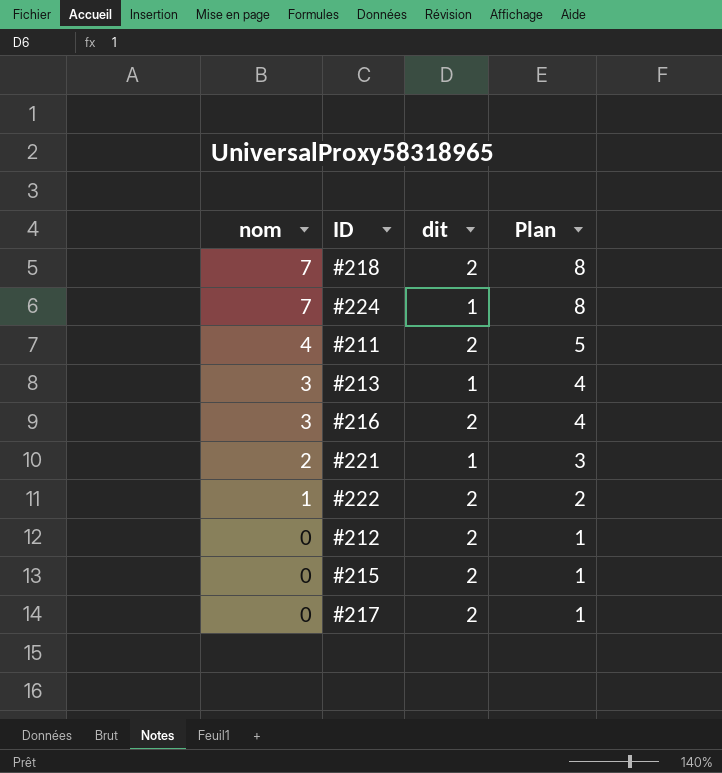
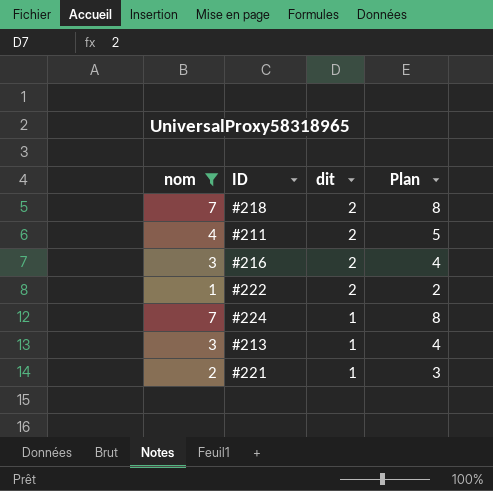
filter: none -> nom != 0
row order: nom descending -> dit descending

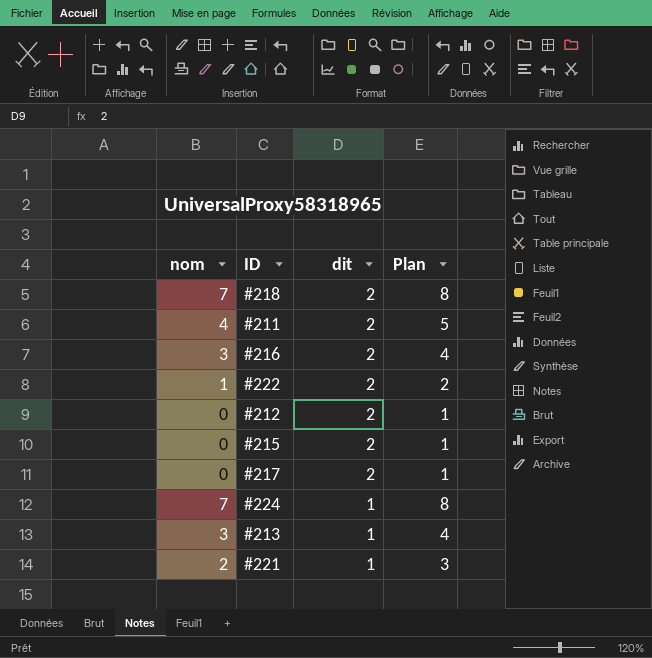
filter: nom != 0 -> none

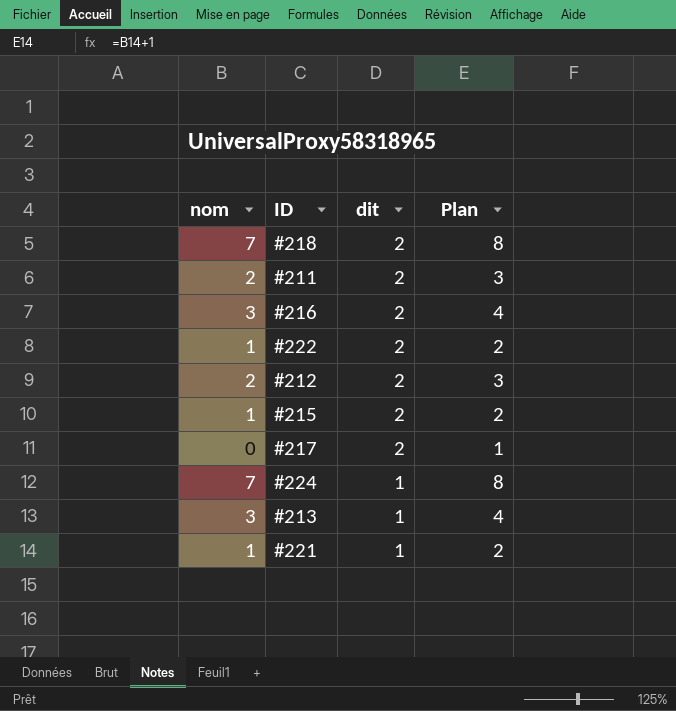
#211 | nom: 4 -> 2
#211 | Plan: 5 -> 3
#212 | nom: 0 -> 2
#212 | Plan: 1 -> 3
#215 | nom: 0 -> 1
#215 | Plan: 1 -> 2
#221 | nom: 2 -> 1
#221 | Plan: 3 -> 2

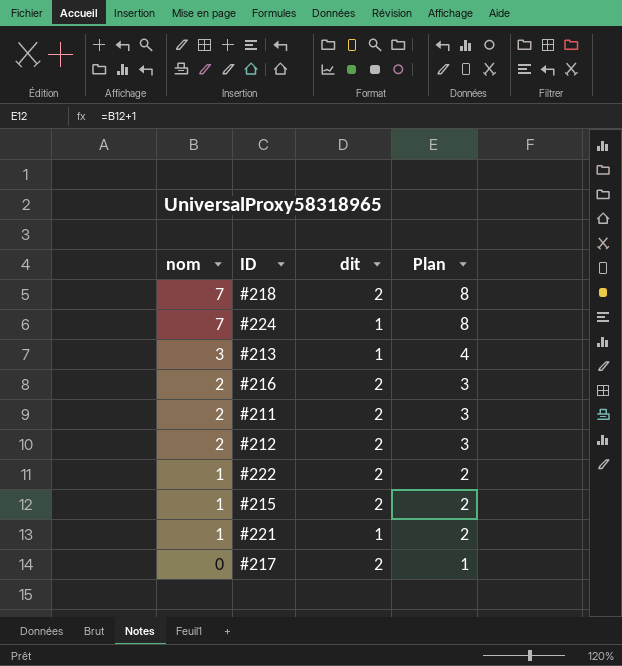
row order: dit descending -> nom descending
#216 | nom: 3 -> 2
#216 | Plan: 4 -> 3

